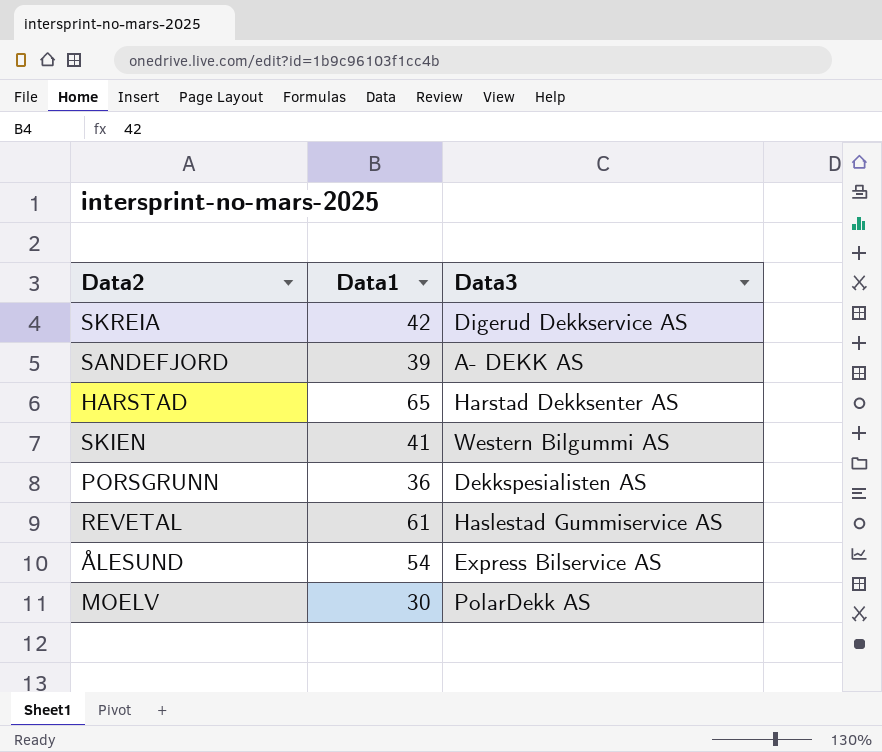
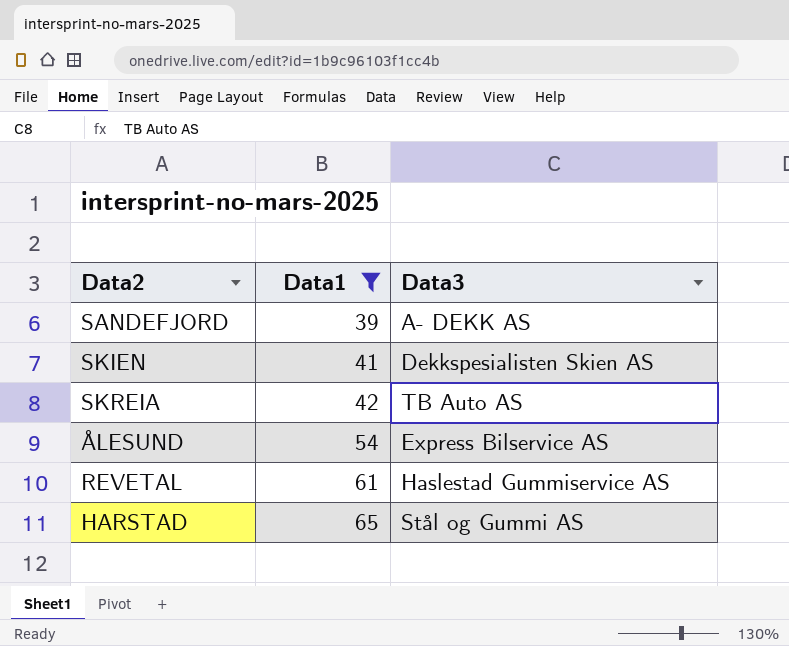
filter: none -> Data1 >= 39
row order: none -> Data1 ascending
SKIEN | Data3: Western Bilgummi AS -> Dekkspesialisten Skien AS
SKREIA | Data3: Digerud Dekkservice AS -> TB Auto AS
HARSTAD | Data3: Harstad Dekksenter AS -> Stål og Gummi AS

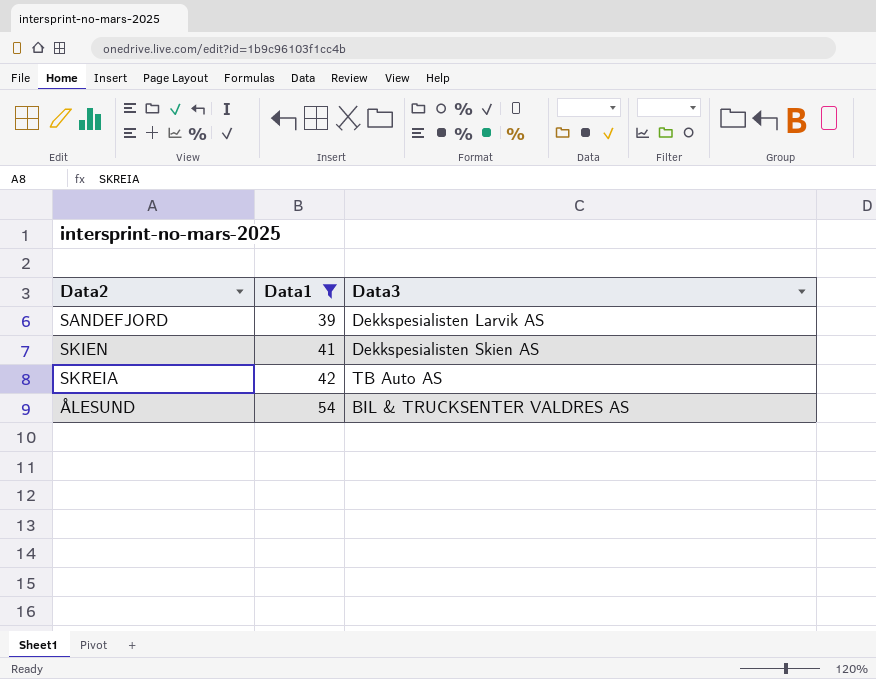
row REVETAL: 61 | Haslestad Gummiservice AS -> none
row HARSTAD: 65 | Stål og Gummi AS -> none
SANDEFJORD | Data3: A- DEKK AS -> Dekkspesialisten Larvik AS
ÅLESUND | Data3: Express Bilservice AS -> BIL & TRUCKSENTER VALDRES AS

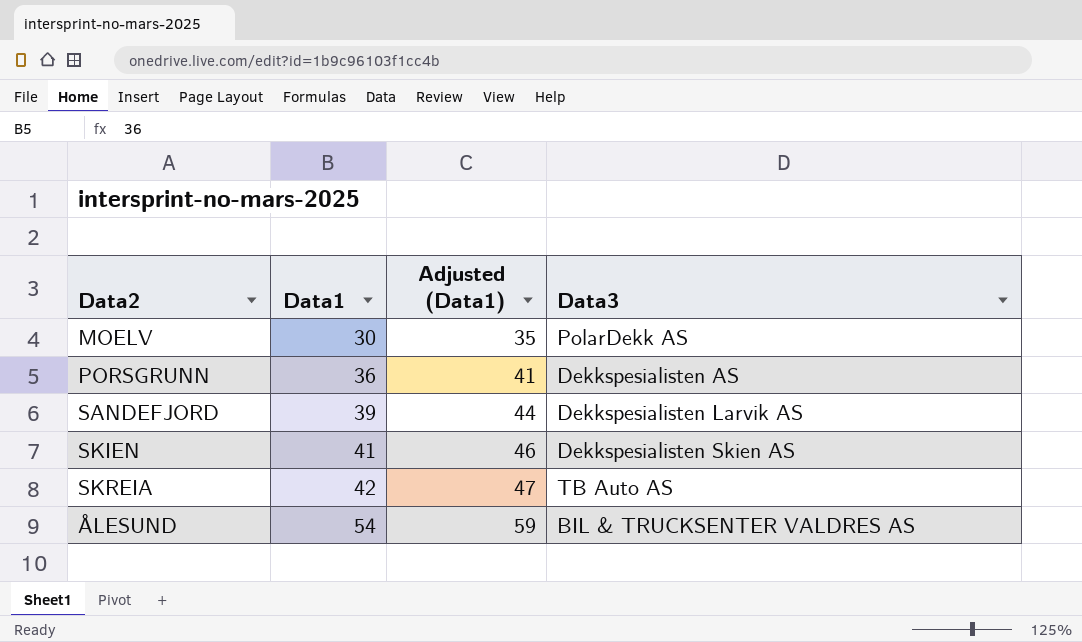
filter: Data1 >= 39 -> none
column Adjusted (Data1) | formula: none -> [Data1] + 5

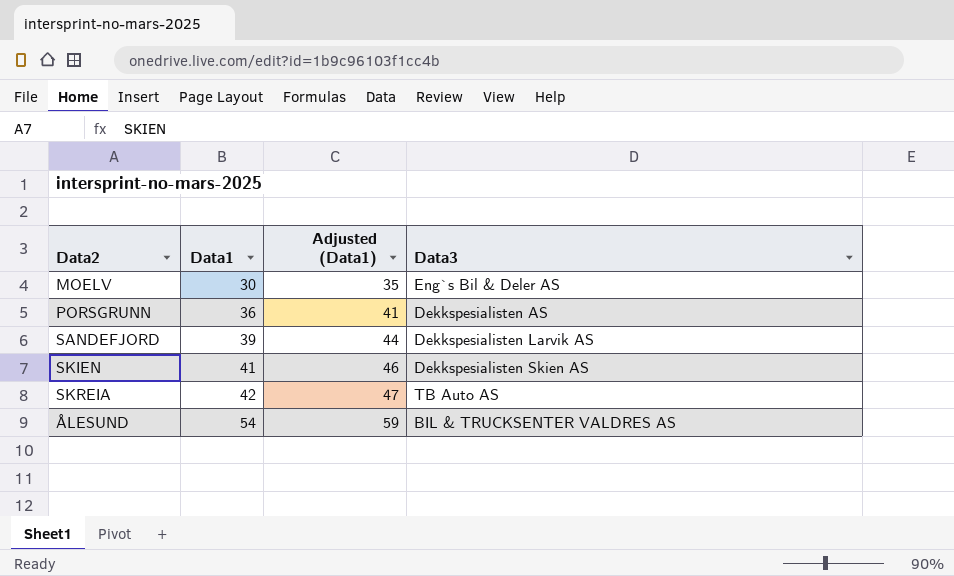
MOELV | Data3: PolarDekk AS -> Eng`s Bil & Deler AS

